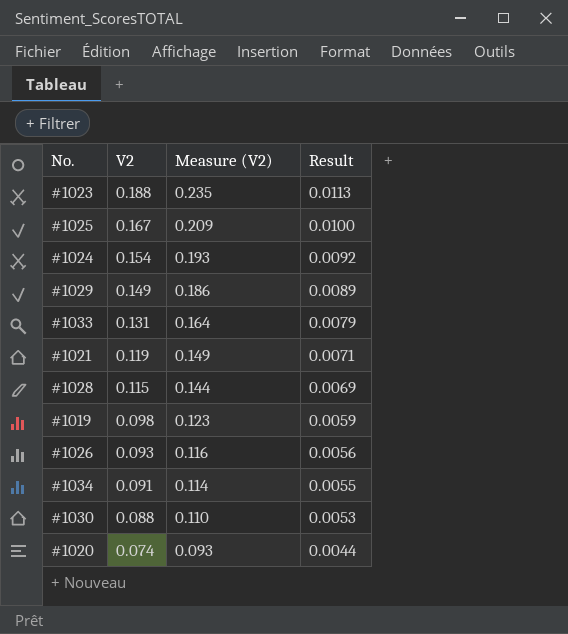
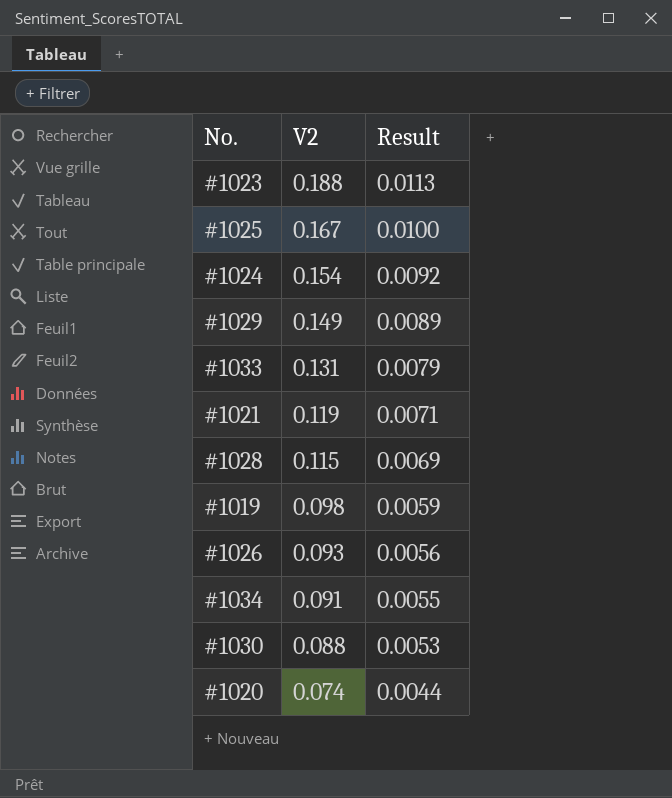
column Measure (V2) | formula: [V2] * 1.25 -> none

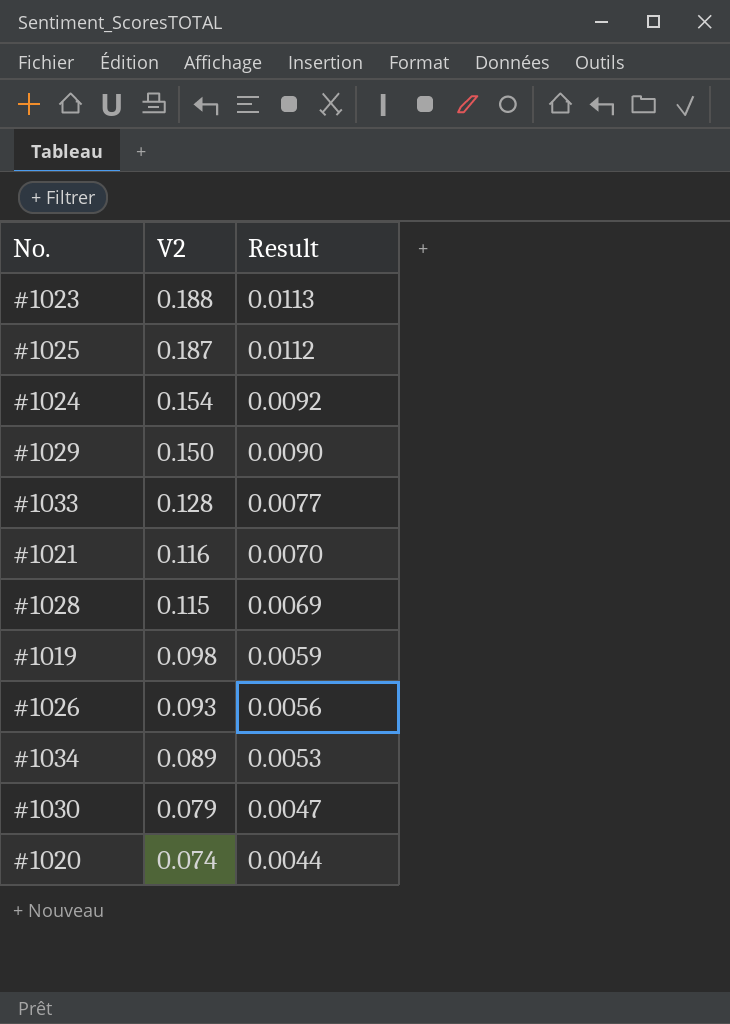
#1025 | V2: 0.167 -> 0.187
#1025 | Result: 0.0100 -> 0.0112
#1029 | V2: 0.149 -> 0.150
#1029 | Result: 0.0089 -> 0.0090
#1033 | V2: 0.131 -> 0.128
#1033 | Result: 0.0079 -> 0.0077
#1021 | V2: 0.119 -> 0.116
#1021 | Result: 0.0071 -> 0.0070
#1034 | V2: 0.091 -> 0.089
#1034 | Result: 0.0055 -> 0.0053
#1030 | V2: 0.088 -> 0.079
#1030 | Result: 0.0053 -> 0.0047

